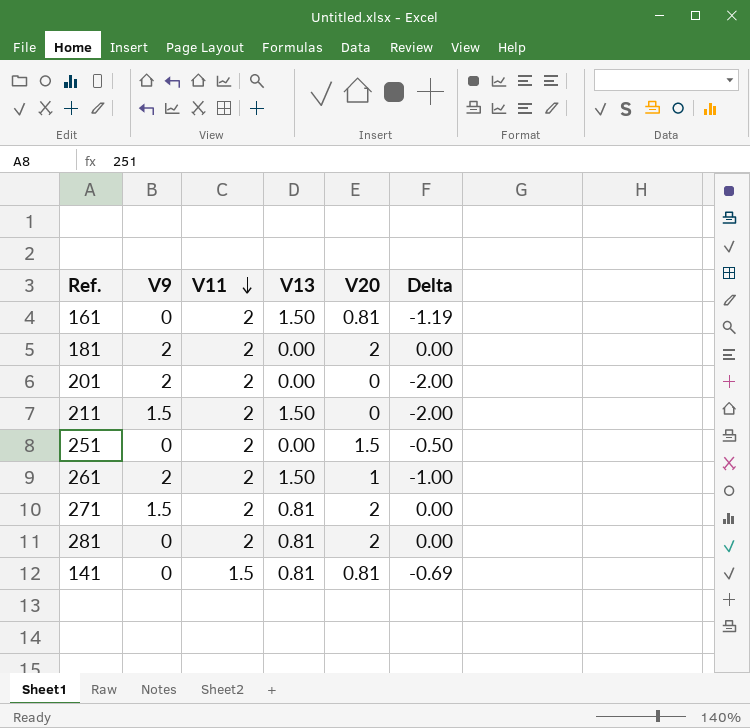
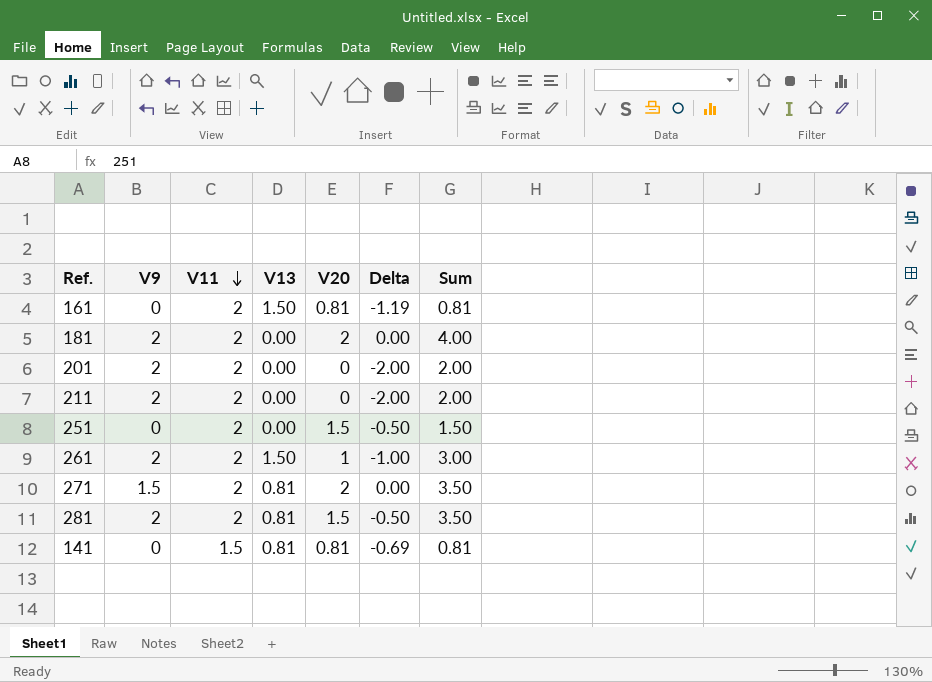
column Sum | formula: none -> [V9] + [V20]
211 | V9: 1.5 -> 2
211 | V13: 1.50 -> 0.00
281 | V9: 0 -> 2
281 | V20: 2 -> 1.5
281 | Delta: 0.00 -> -0.50

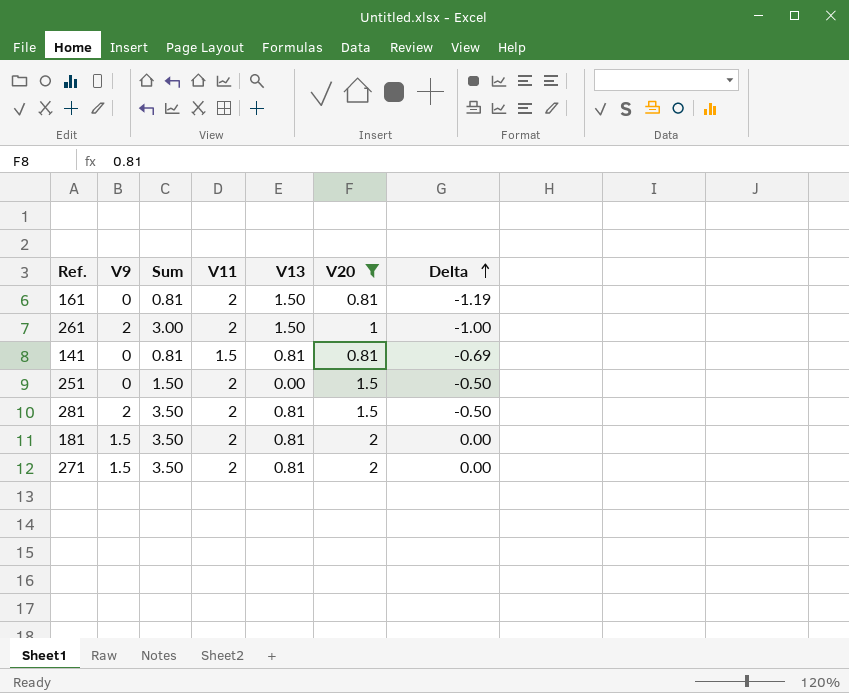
filter: none -> V20 != 0
row order: V11 descending -> Delta ascending
column Sum | position: 7 -> 3
181 | V9: 2 -> 1.5
181 | Sum: 4.00 -> 3.50
181 | V13: 0.00 -> 0.81

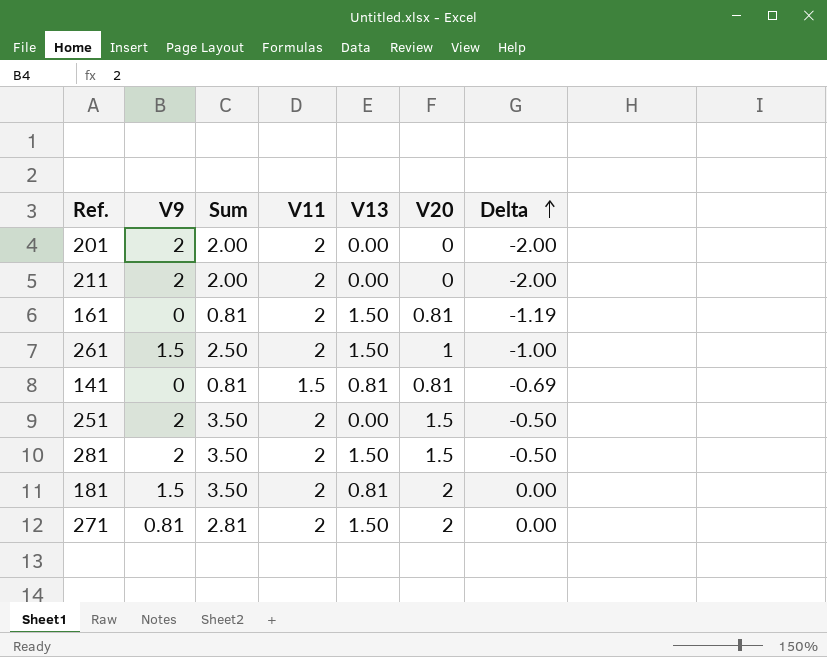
filter: V20 != 0 -> none
261 | V9: 2 -> 1.5
261 | Sum: 3.00 -> 2.50
251 | V9: 0 -> 2
251 | Sum: 1.50 -> 3.50
281 | V13: 0.81 -> 1.50
271 | V9: 1.5 -> 0.81
271 | Sum: 3.50 -> 2.81
271 | V13: 0.81 -> 1.50

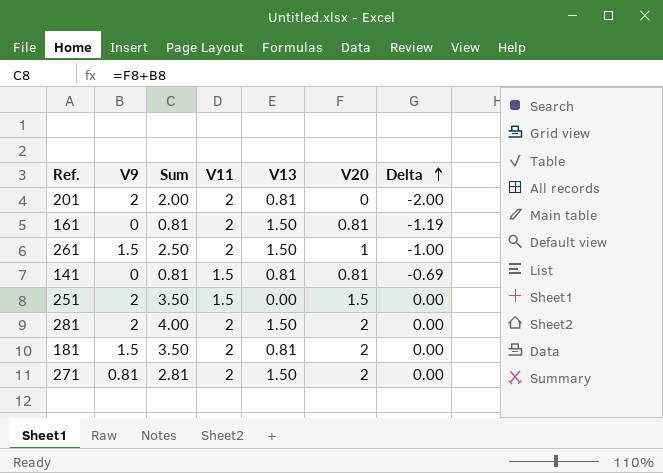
row 211: 2 | 2.00 | 2 | 0.00 | 0 | -2.00 -> none
201 | V13: 0.00 -> 0.81
251 | V11: 2 -> 1.5
251 | Delta: -0.50 -> 0.00
281 | Sum: 3.50 -> 4.00
281 | V20: 1.5 -> 2
281 | Delta: -0.50 -> 0.00

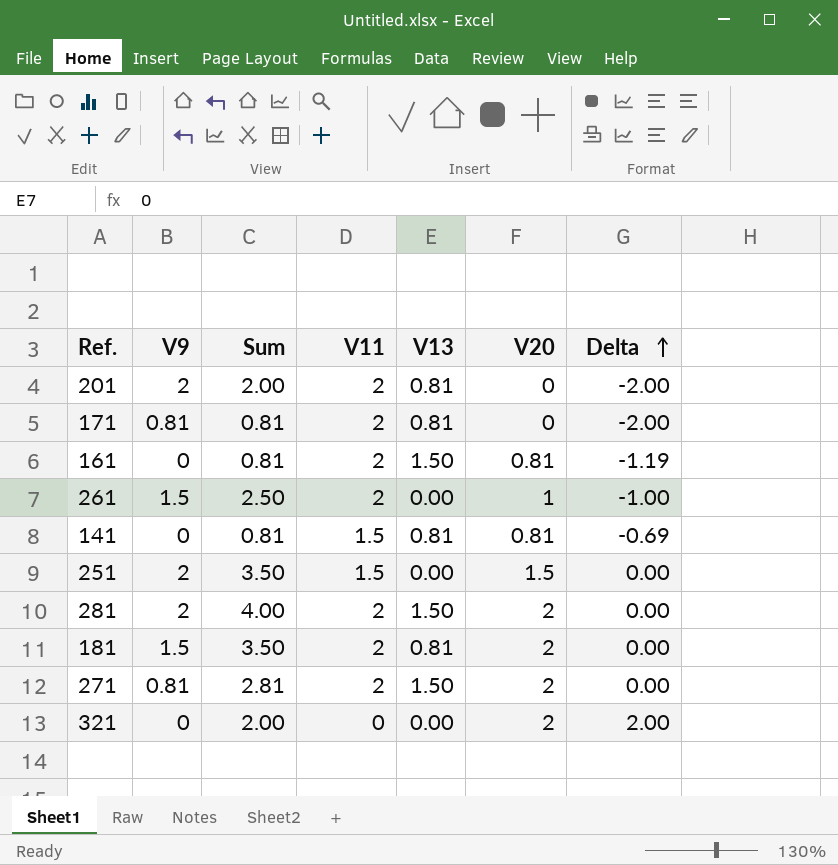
row 171: none -> 0.81 | 0.81 | 2 | 0.81 | 0 | -2.00
261 | V13: 1.50 -> 0.00
row 321: none -> 0 | 2.00 | 0 | 0.00 | 2 | 2.00

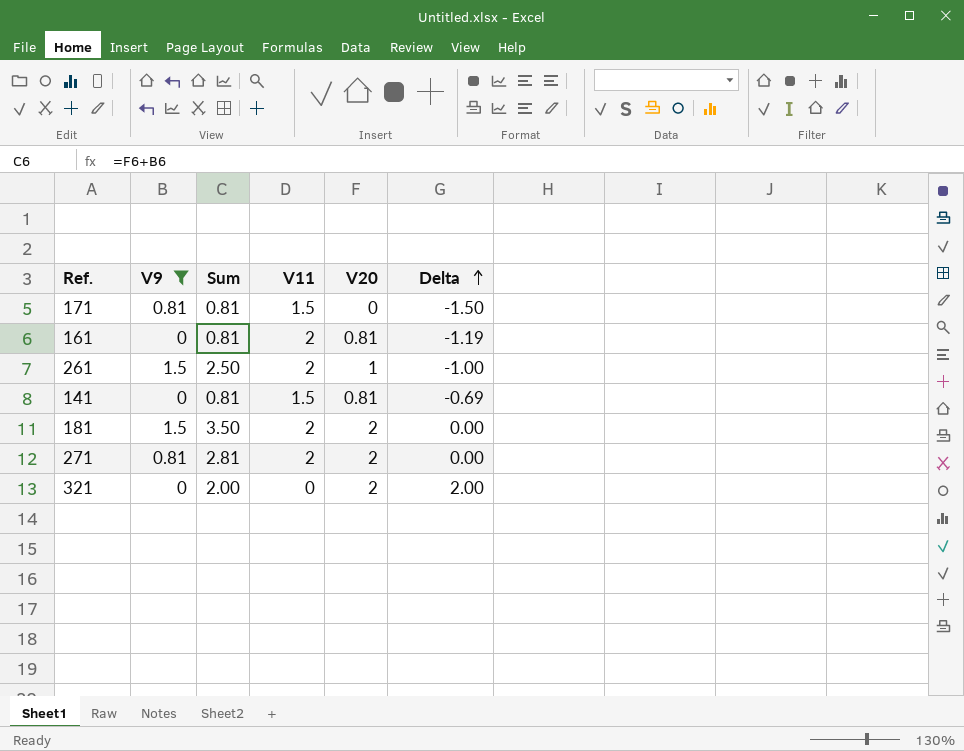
filter: none -> V9 != 2
column V13 | position: 5 -> none
171 | V11: 2 -> 1.5
171 | Delta: -2.00 -> -1.50

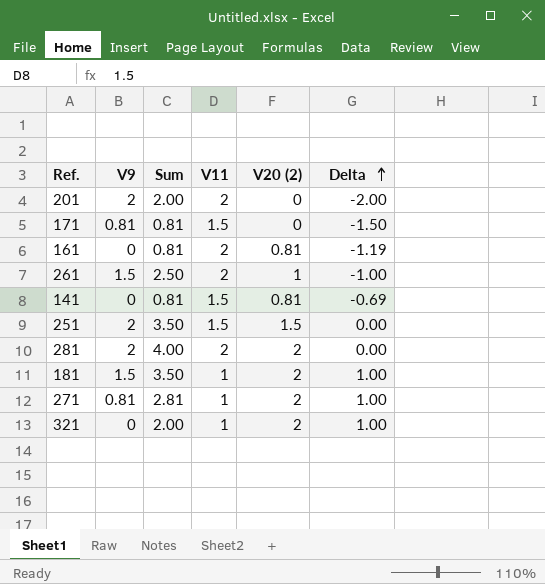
filter: V9 != 2 -> none
column name: V20 -> V20 (2)
181 | V11: 2 -> 1
181 | Delta: 0.00 -> 1.00
271 | V11: 2 -> 1
271 | Delta: 0.00 -> 1.00
321 | V11: 0 -> 1
321 | Delta: 2.00 -> 1.00

